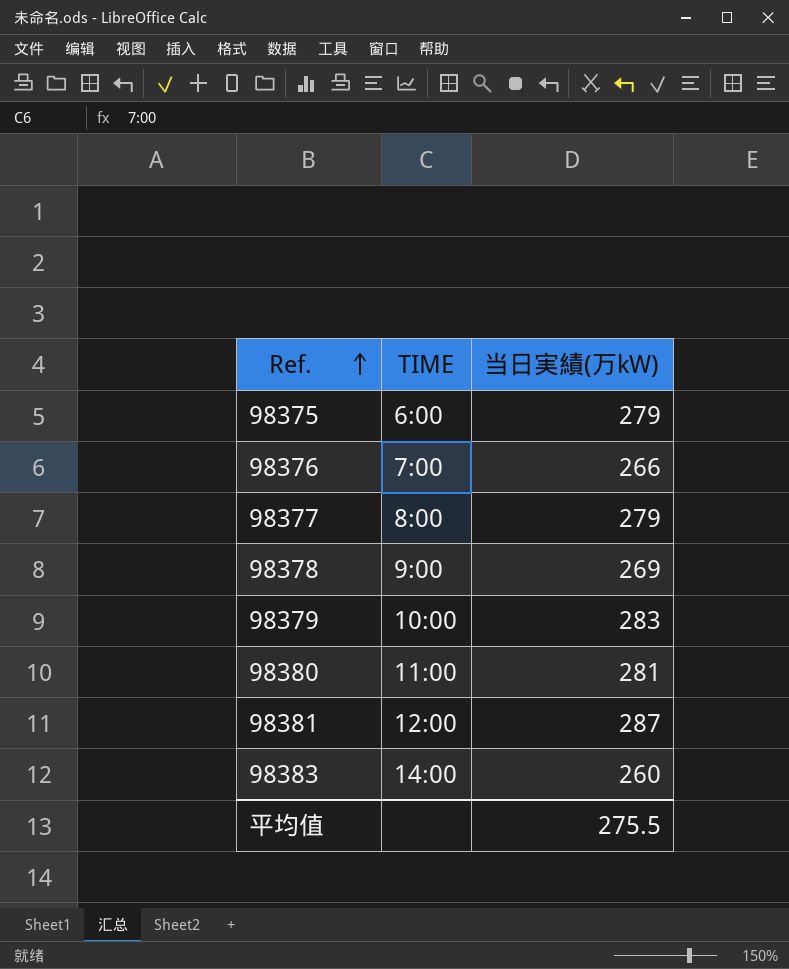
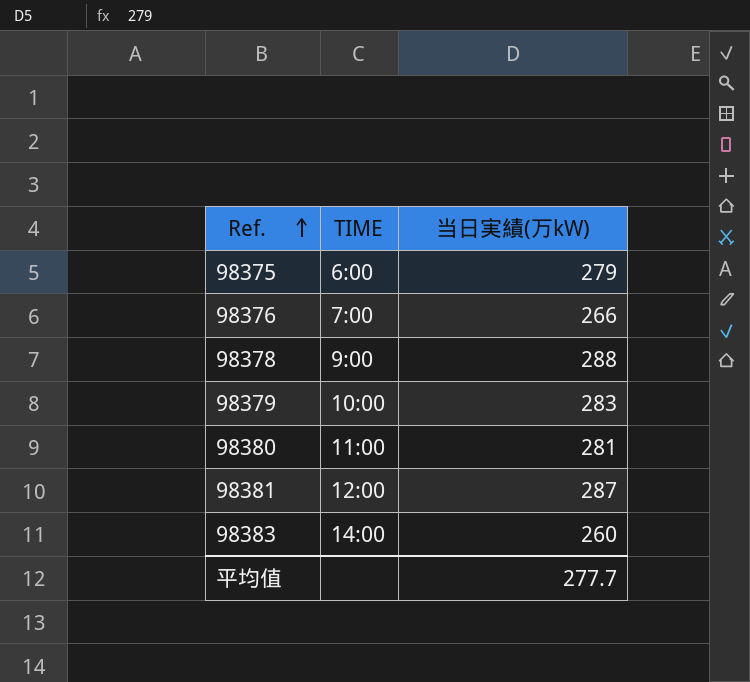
row 98377: 8:00 | 279 -> none
98378 | 当日実績(万kW): 269 -> 288
平均值 | 当日実績(万kW): 275.5 -> 277.7

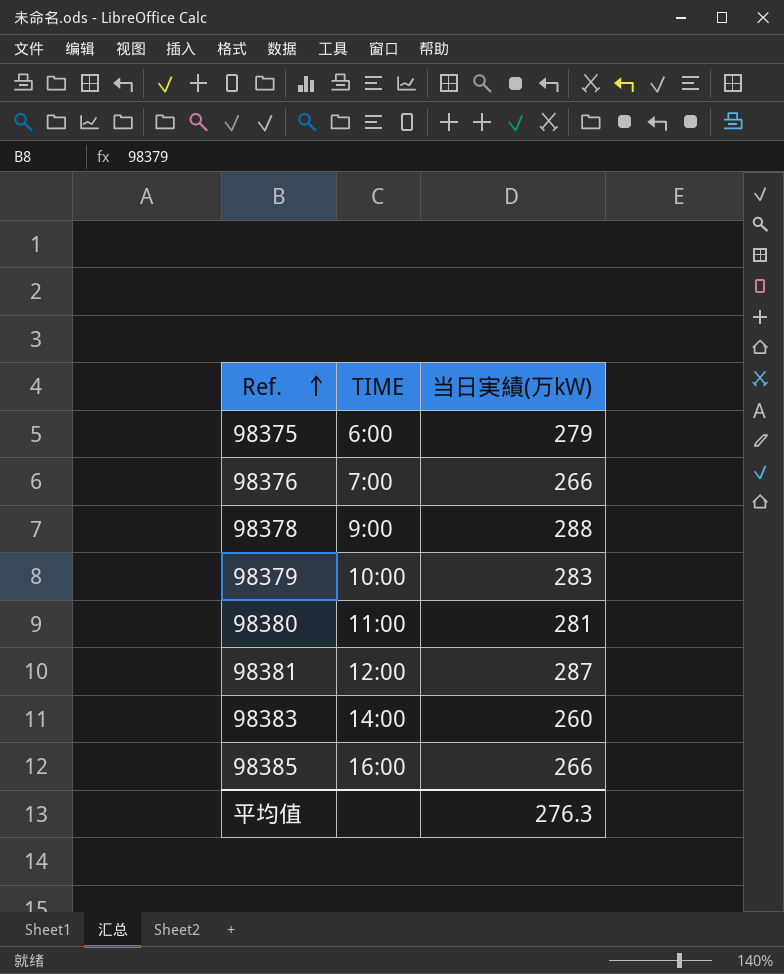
row 98385: none -> 16:00 | 266
平均值 | 当日実績(万kW): 277.7 -> 276.3

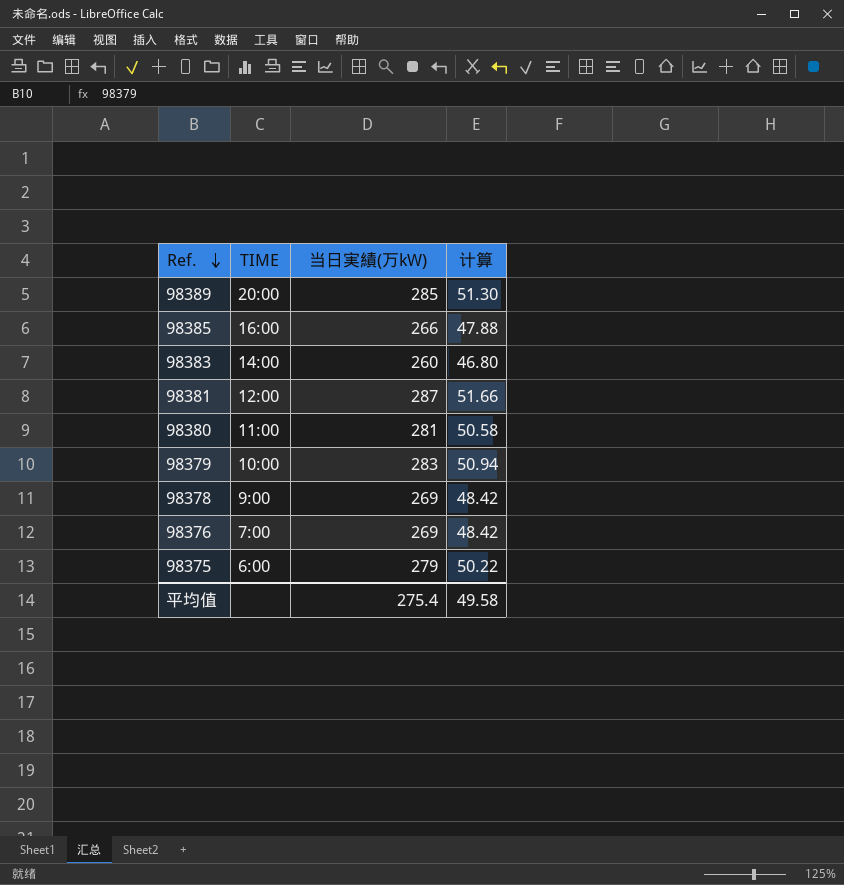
row order: Ref. ascending -> Ref. descending
column 计算 | formula: none -> [当日実績(万kW)] * 0.18
row 98389: none -> 20:00 | 285 | 51.30
98378 | 当日実績(万kW): 288 -> 269
98376 | 当日実績(万kW): 266 -> 269
平均值 | 当日実績(万kW): 276.3 -> 275.4

